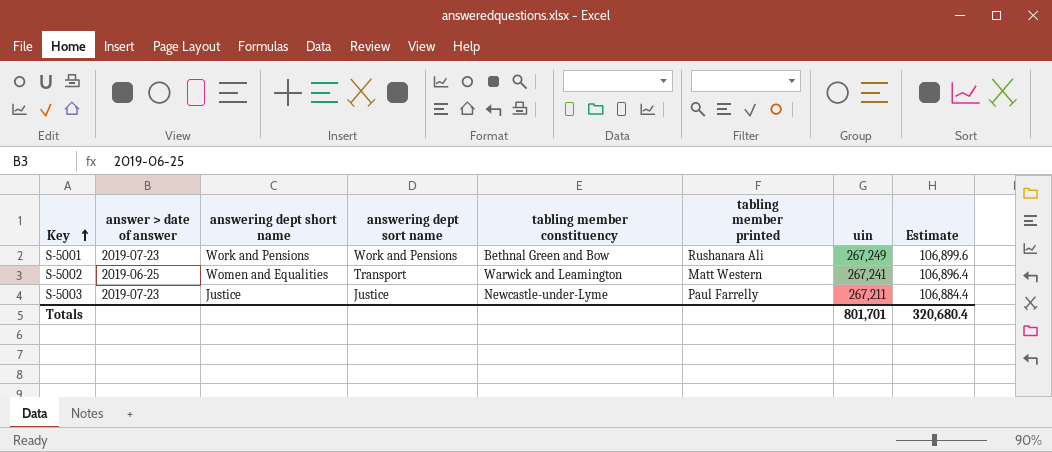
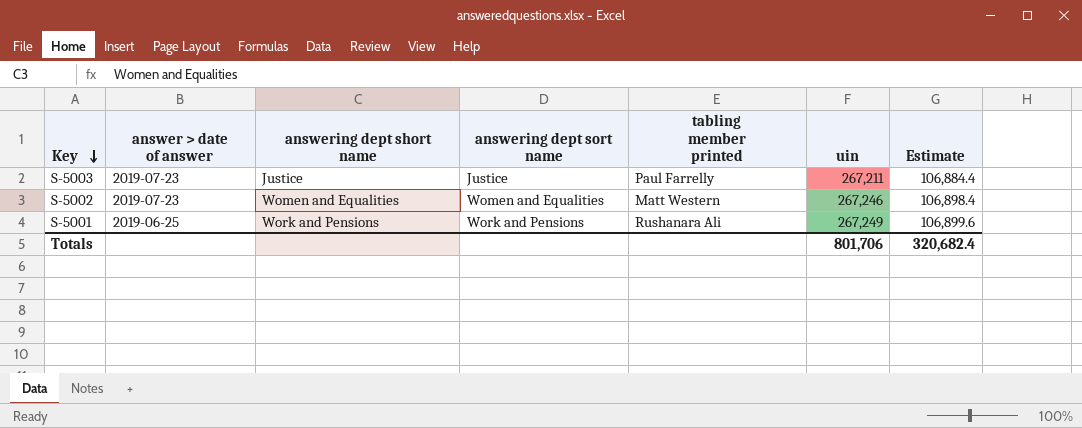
row order: Key ascending -> Key descending
column tabling member constituency | position: 5 -> none
S-5002 | answer > date of answer: 2019-06-25 -> 2019-07-23
S-5002 | answering dept sort name: Transport -> Women and Equalities
S-5002 | uin: 267,241 -> 267,246
S-5002 | Estimate: 106,896.4 -> 106,898.4
S-5001 | answer > date of answer: 2019-07-23 -> 2019-06-25
Totals | uin: 801,701 -> 801,706
Totals | Estimate: 320,680.4 -> 320,682.4

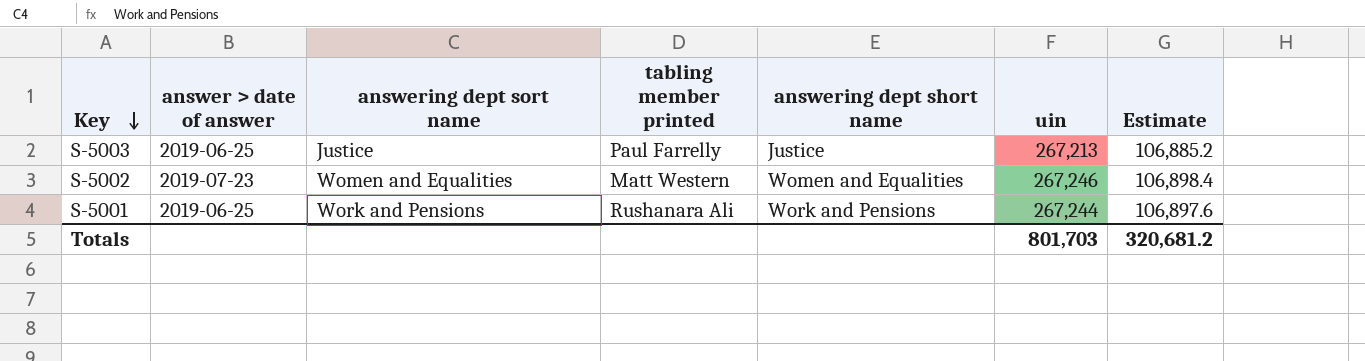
column answering dept short name | position: 3 -> 5
S-5003 | answer > date of answer: 2019-07-23 -> 2019-06-25
S-5003 | uin: 267,211 -> 267,213
S-5003 | Estimate: 106,884.4 -> 106,885.2
S-5001 | uin: 267,249 -> 267,244
S-5001 | Estimate: 106,899.6 -> 106,897.6
Totals | uin: 801,706 -> 801,703
Totals | Estimate: 320,682.4 -> 320,681.2

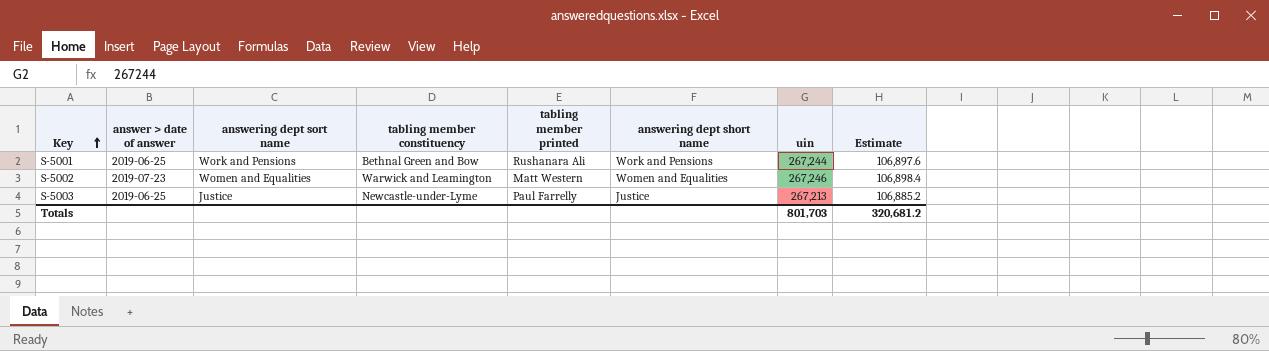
row order: Key descending -> Key ascending
column tabling member constituency | position: none -> 4

